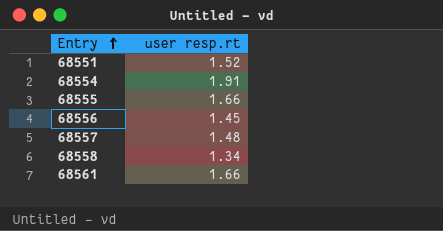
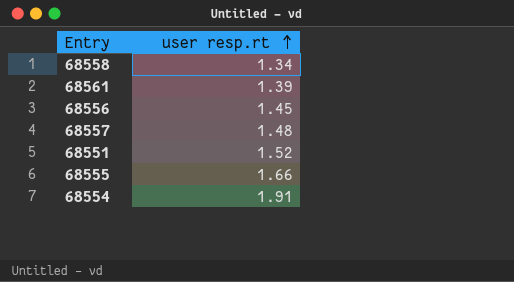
row order: Entry ascending -> user resp.rt ascending
68561 | user resp.rt: 1.66 -> 1.39

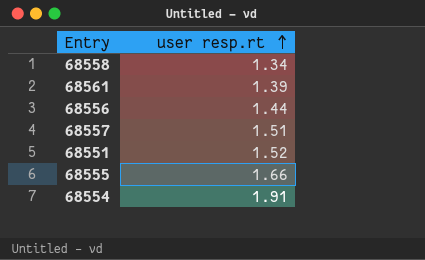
68556 | user resp.rt: 1.45 -> 1.44
68557 | user resp.rt: 1.48 -> 1.51

